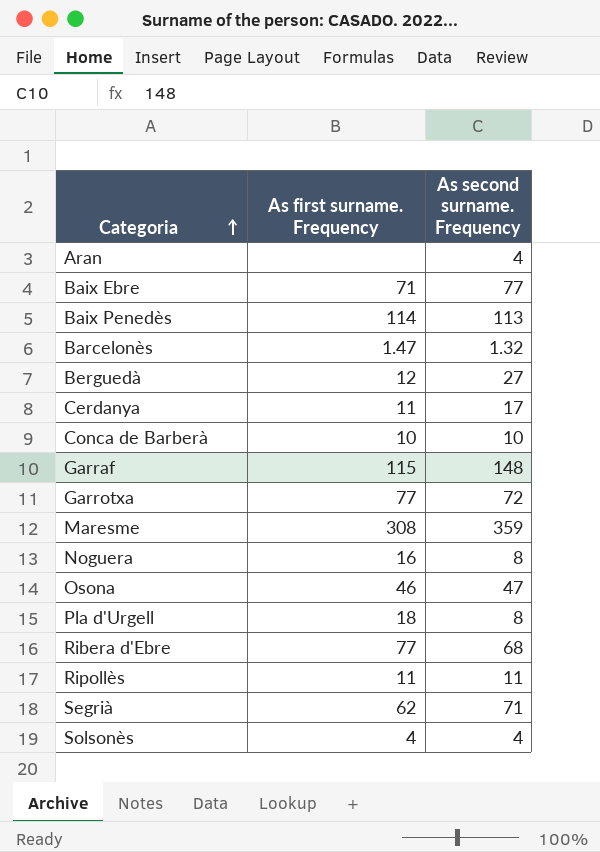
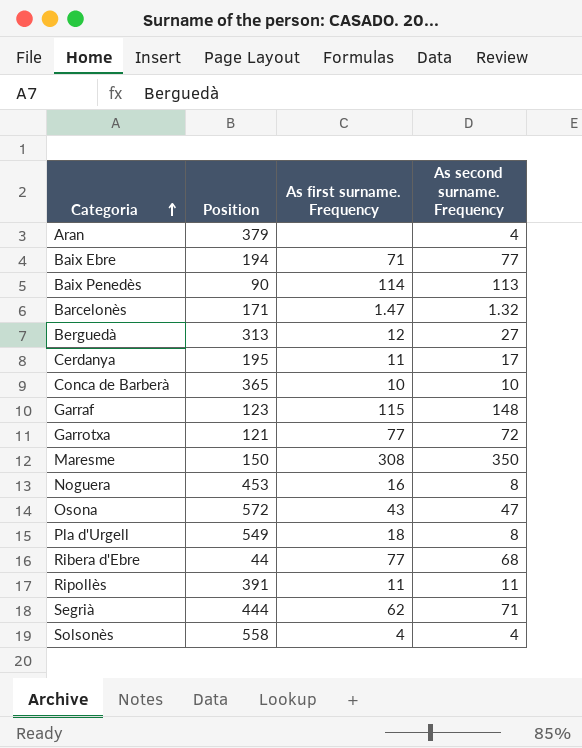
column Position | position: none -> 2
Maresme | As second surname. Frequency: 359 -> 350
Osona | As first surname. Frequency: 46 -> 43

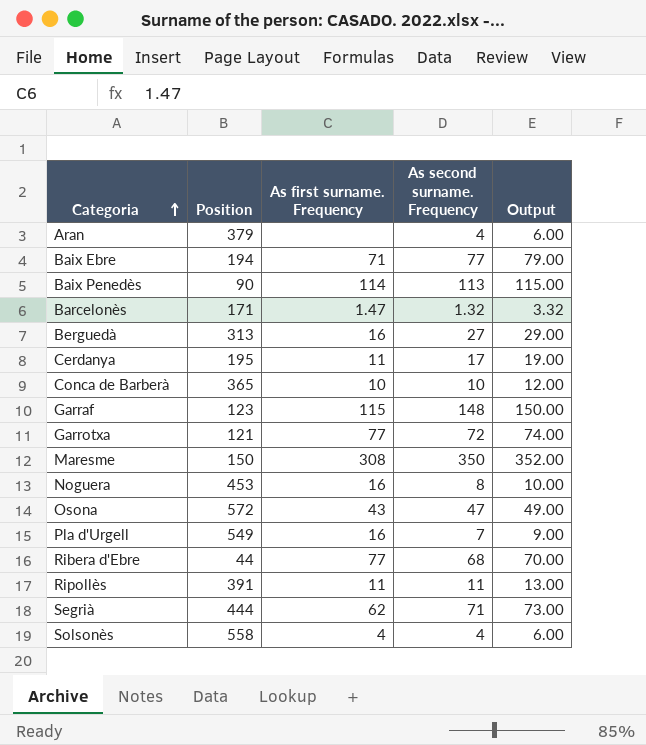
column Output | formula: none -> [As second surname. Frequency] + 2
Berguedà | As first surname. Frequency: 12 -> 16
Pla d'Urgell | As first surname. Frequency: 18 -> 16
Pla d'Urgell | As second surname. Frequency: 8 -> 7

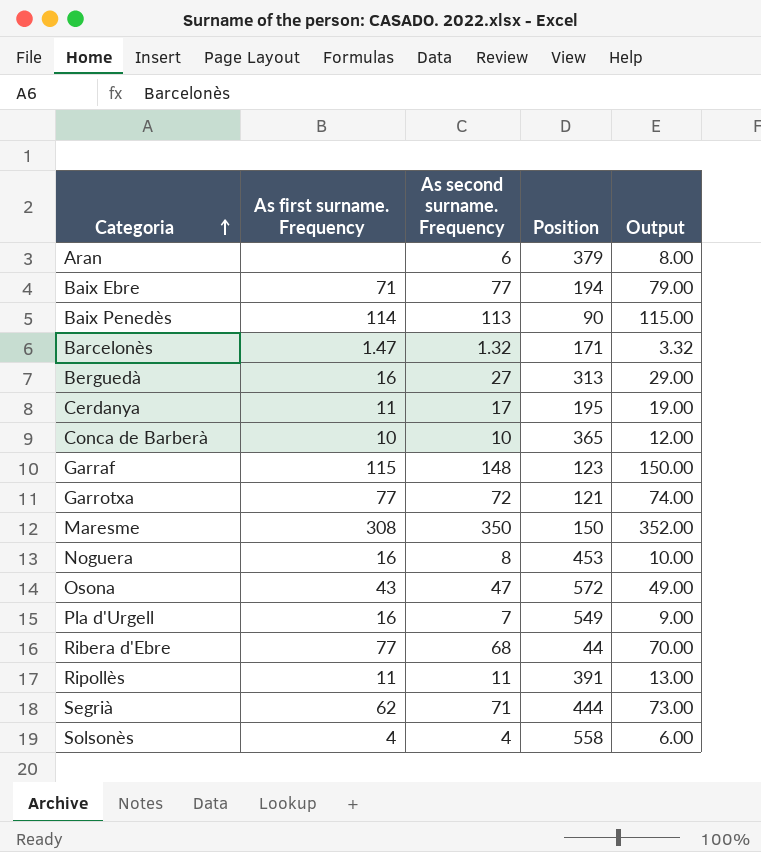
column Position | position: 2 -> 4
Aran | As second surname. Frequency: 4 -> 6
Aran | Output: 6.00 -> 8.00

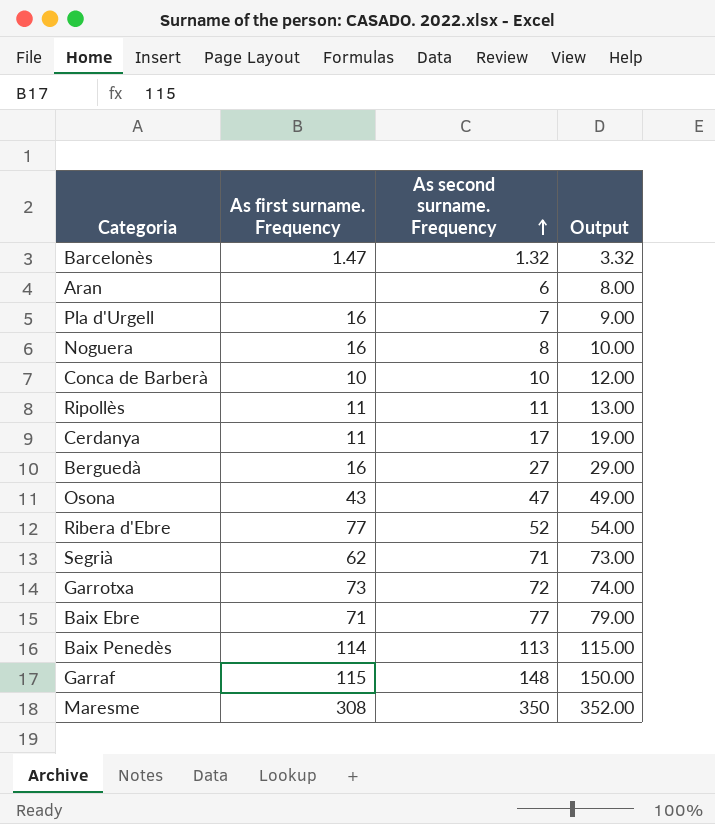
row order: Categoria ascending -> As second surname. Frequency ascending
column Position | position: 4 -> none
row Solsonès: 4 | 4 | 558 | 6.00 -> none
Ribera d'Ebre | As second surname. Frequency: 68 -> 52
Ribera d'Ebre | Output: 70.00 -> 54.00
Garrotxa | As first surname. Frequency: 77 -> 73

